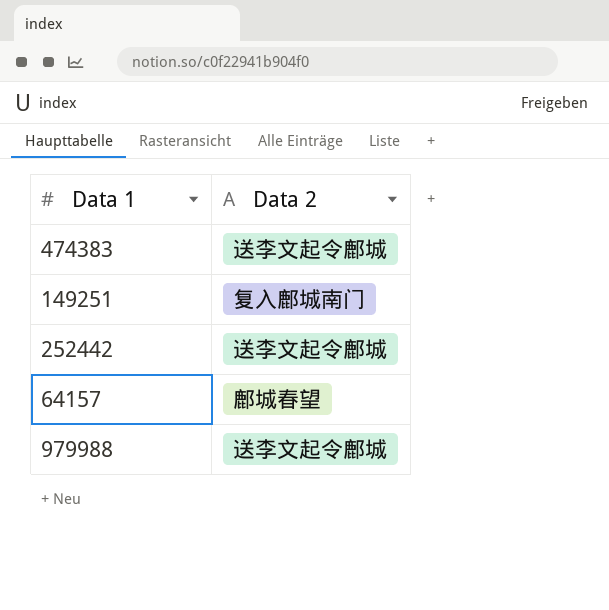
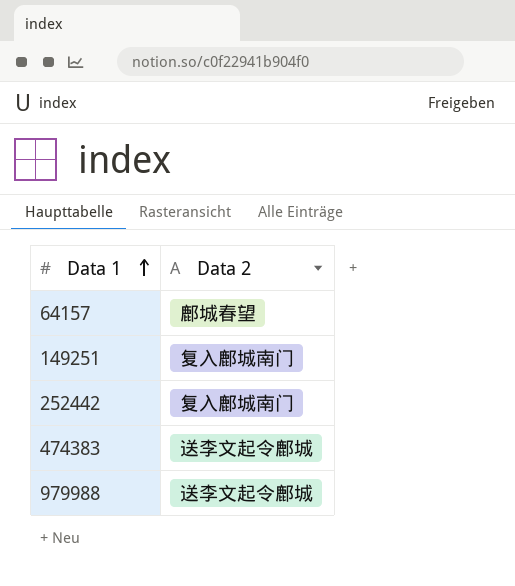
row order: none -> Data 1 ascending
252442 | Data 2: 送李文起令鄜城 -> 复入鄜城南门

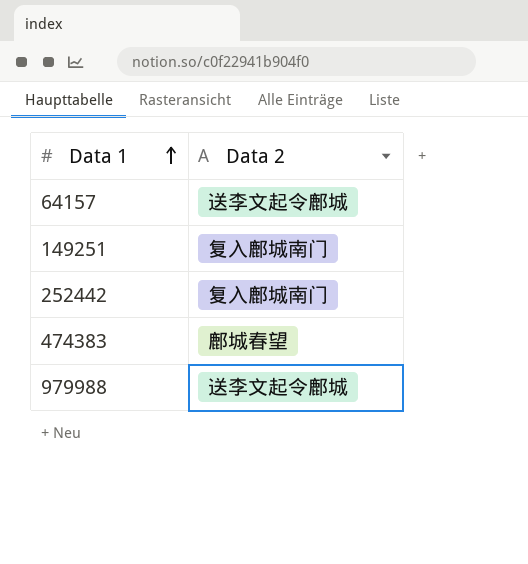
64157 | Data 2: 鄜城春望 -> 送李文起令鄜城
474383 | Data 2: 送李文起令鄜城 -> 鄜城春望

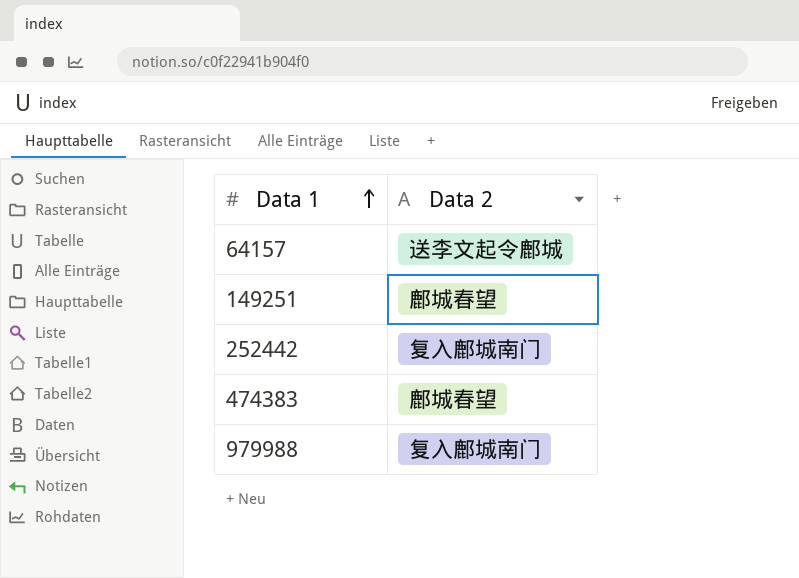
149251 | Data 2: 复入鄜城南门 -> 鄜城春望
979988 | Data 2: 送李文起令鄜城 -> 复入鄜城南门

